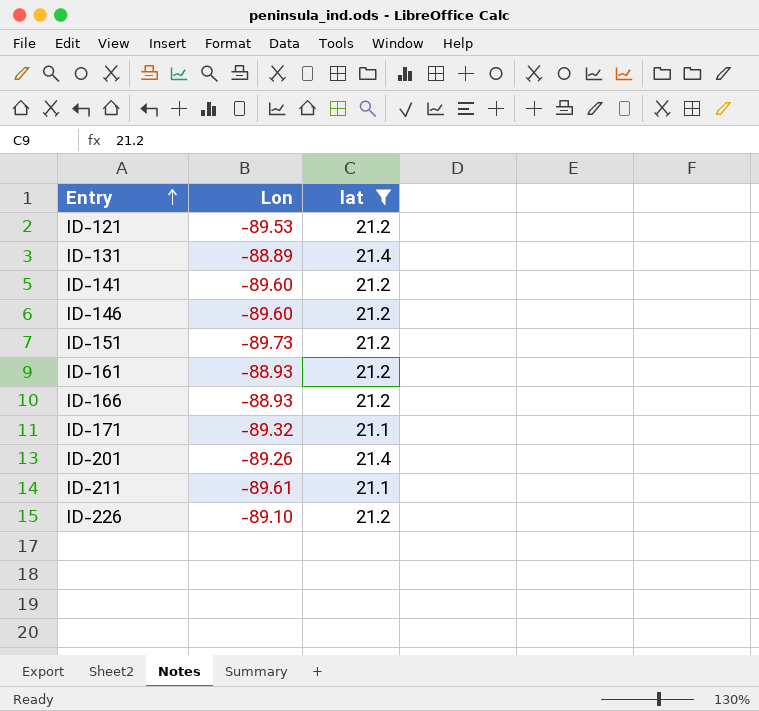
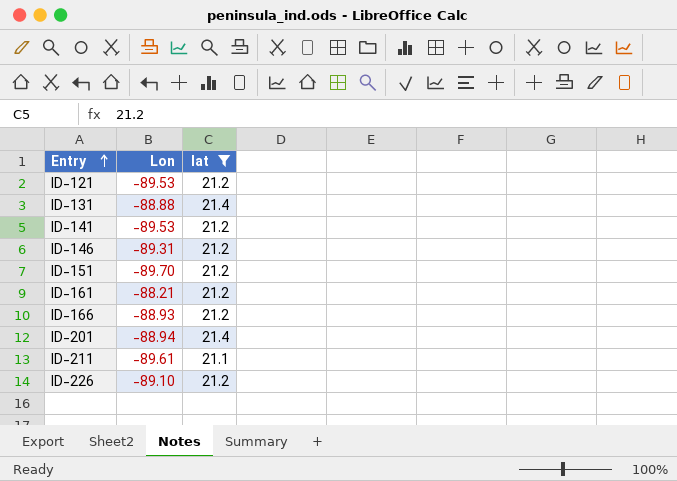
row ID-171: -89.32 | 21.1 -> none
ID-131 | Lon: -88.89 -> -88.88
ID-141 | Lon: -89.60 -> -89.53
ID-146 | Lon: -89.60 -> -89.31
ID-151 | Lon: -89.73 -> -89.70
ID-161 | Lon: -88.93 -> -88.21
ID-201 | Lon: -89.26 -> -88.94

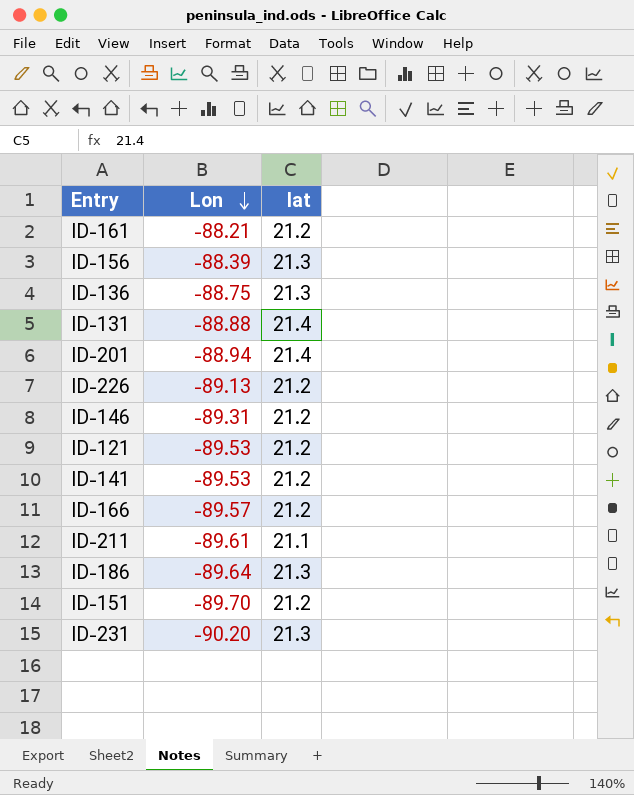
filter: lat != 21.3 -> none
row order: Entry ascending -> Lon descending
ID-226 | Lon: -89.10 -> -89.13
ID-166 | Lon: -88.93 -> -89.57

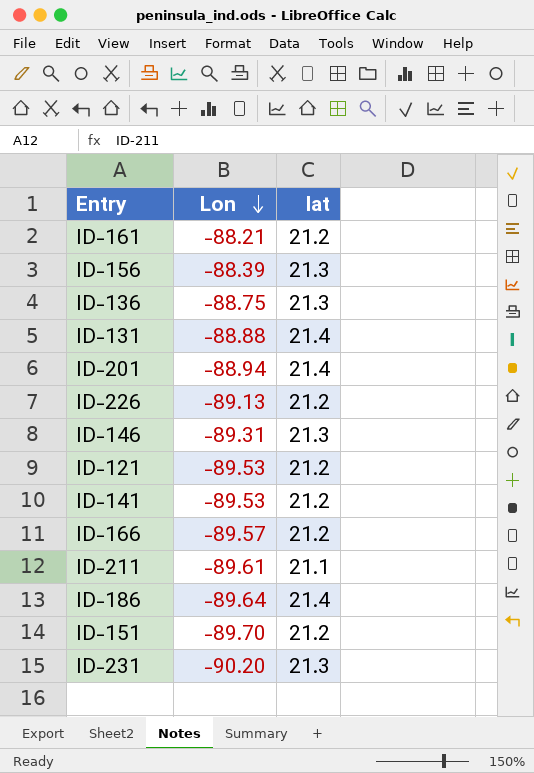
ID-146 | lat: 21.2 -> 21.3
ID-186 | lat: 21.3 -> 21.4

